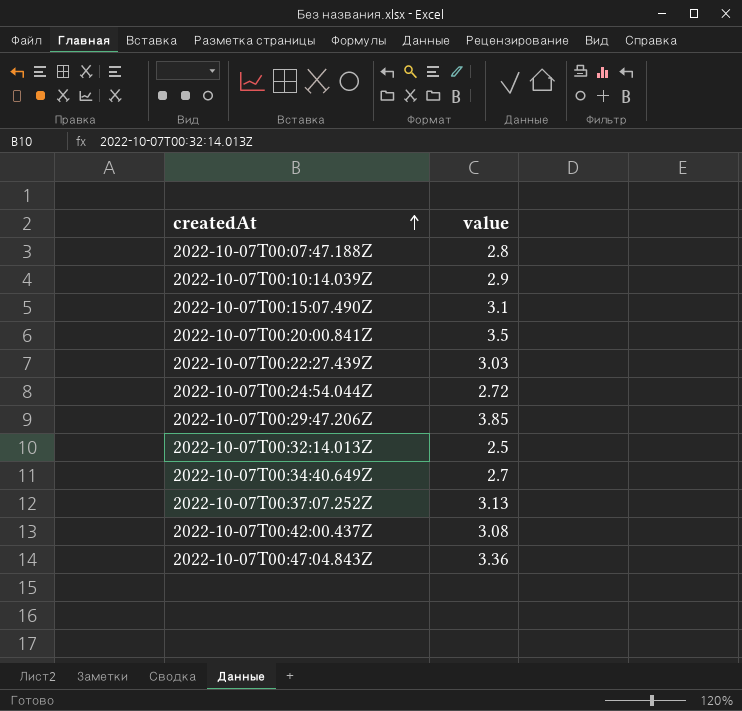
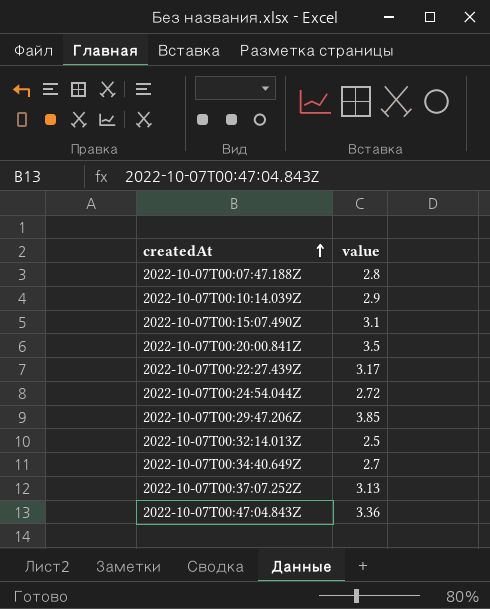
row 2022-10-07T00:42:00.437Z: 3.08 -> none
2022-10-07T00:22:27.439Z | value: 3.03 -> 3.17

